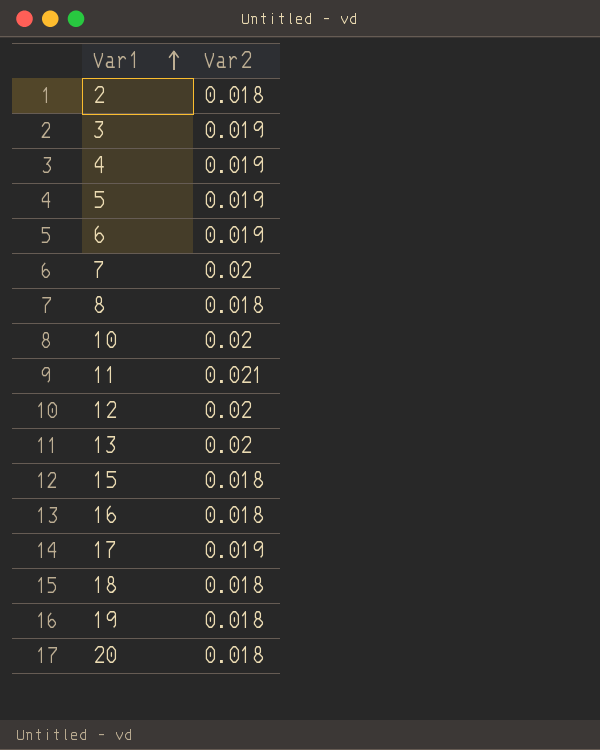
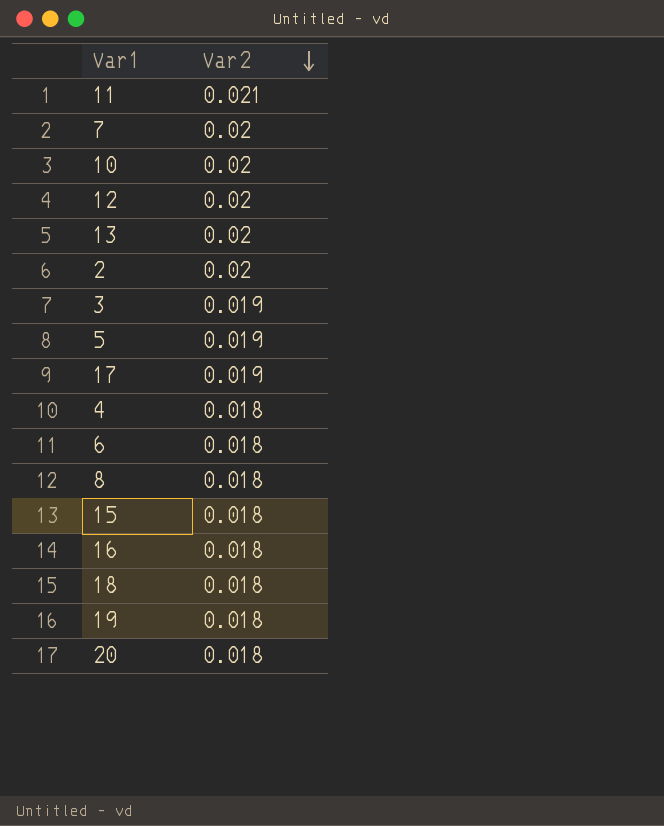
row order: Var1 ascending -> Var2 descending
2 | Var2: 0.018 -> 0.02
4 | Var2: 0.019 -> 0.018
6 | Var2: 0.019 -> 0.018

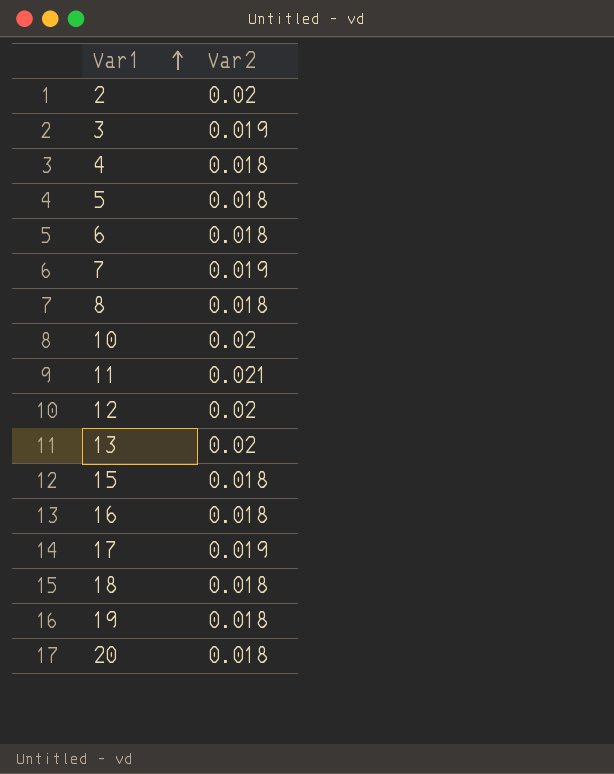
row order: Var2 descending -> Var1 ascending
5 | Var2: 0.019 -> 0.018
7 | Var2: 0.02 -> 0.019

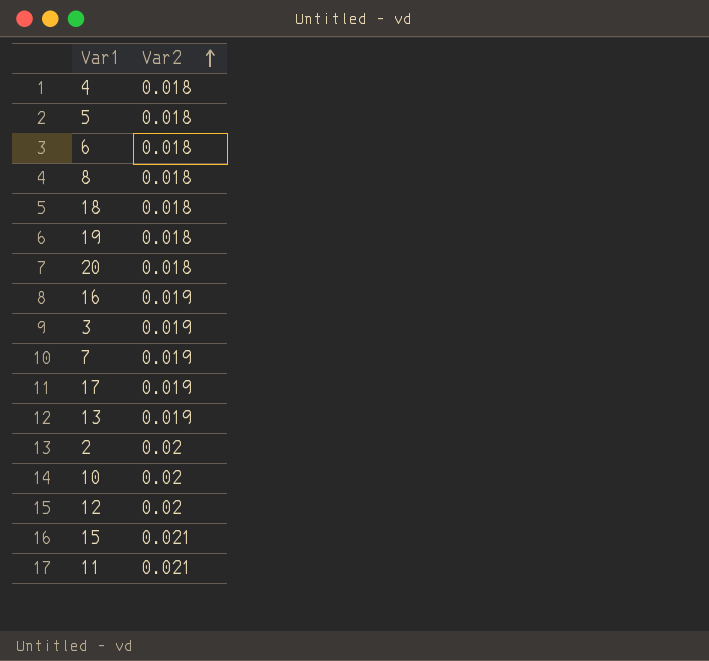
row order: Var1 ascending -> Var2 ascending
16 | Var2: 0.018 -> 0.019
13 | Var2: 0.02 -> 0.019
15 | Var2: 0.018 -> 0.021

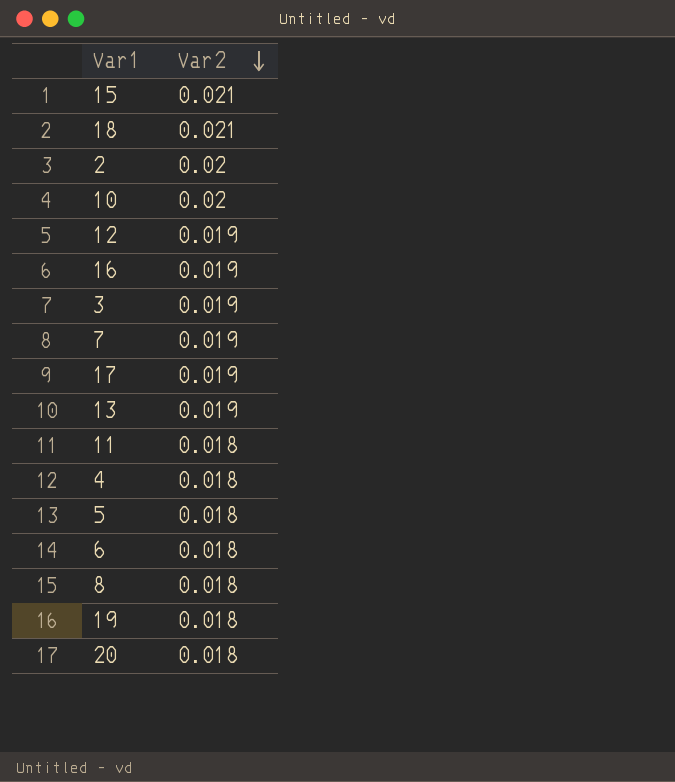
row order: Var2 ascending -> Var2 descending
18 | Var2: 0.018 -> 0.021
12 | Var2: 0.02 -> 0.019
11 | Var2: 0.021 -> 0.018

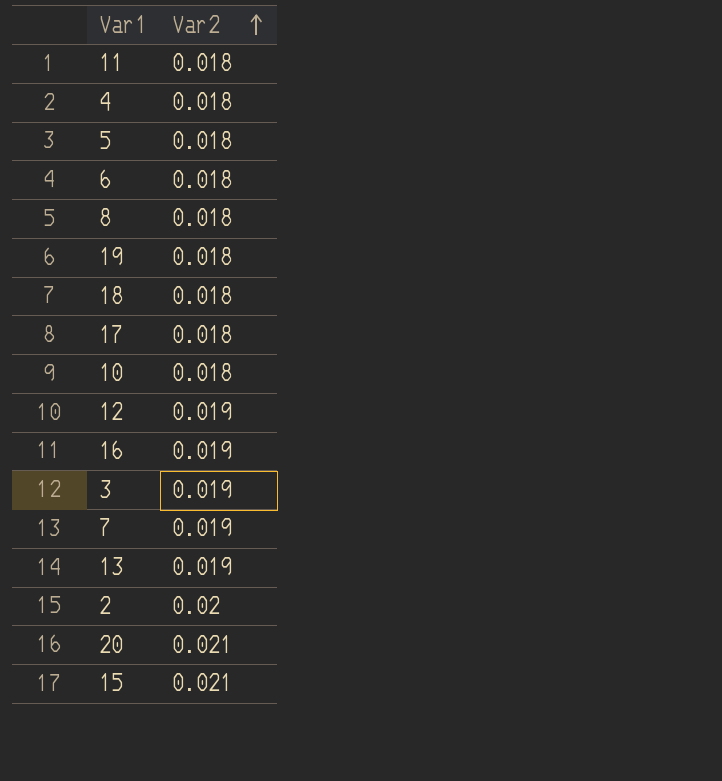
row order: Var2 descending -> Var2 ascending
18 | Var2: 0.021 -> 0.018
17 | Var2: 0.019 -> 0.018
10 | Var2: 0.02 -> 0.018
20 | Var2: 0.018 -> 0.021

